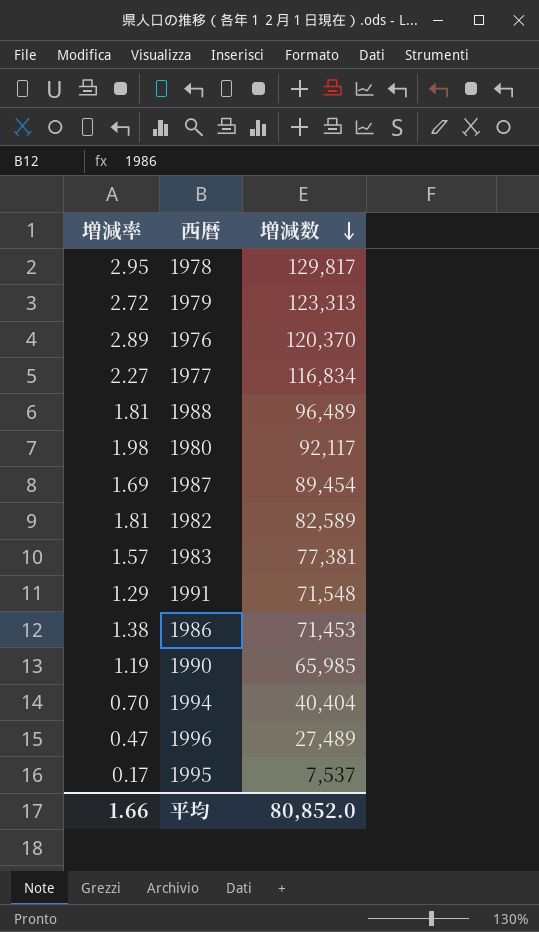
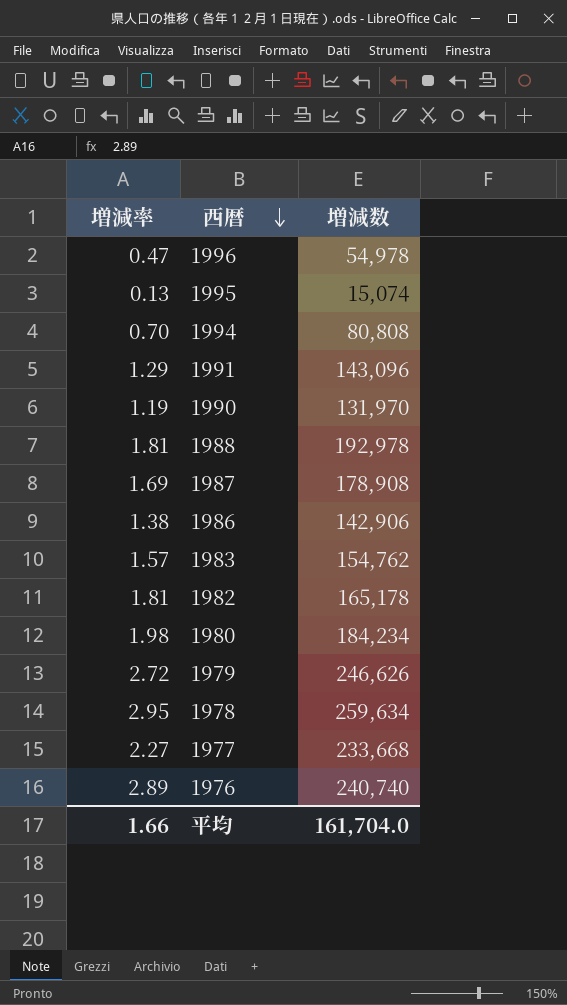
row order: 増減数 descending -> 西暦 descending
1996 | 増減数: 27,489 -> 54,978
1995 | 増減率: 0.17 -> 0.13
1995 | 増減数: 7,537 -> 15,074
1994 | 増減数: 40,404 -> 80,808
1991 | 増減数: 71,548 -> 143,096
1990 | 増減数: 65,985 -> 131,970
1988 | 増減数: 96,489 -> 192,978
1987 | 増減数: 89,454 -> 178,908
1986 | 増減数: 71,453 -> 142,906
1983 | 増減数: 77,381 -> 154,762
1982 | 増減数: 82,589 -> 165,178
1980 | 増減数: 92,117 -> 184,234
1979 | 増減数: 123,313 -> 246,626
1978 | 増減数: 129,817 -> 259,634
1977 | 増減数: 116,834 -> 233,668
1976 | 増減数: 120,370 -> 240,740
平均 | 増減数: 80,852.0 -> 161,704.0

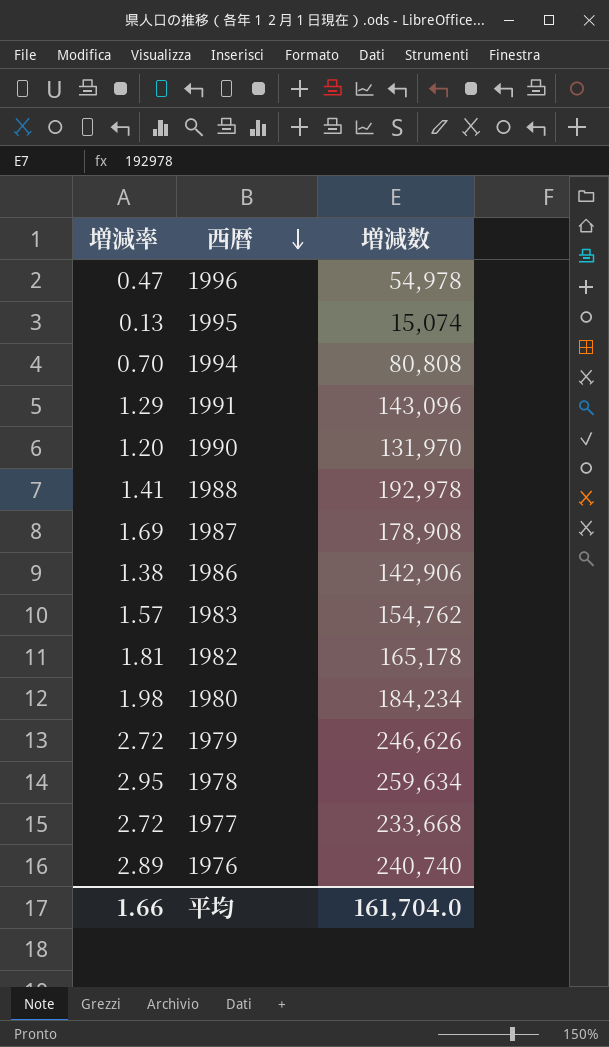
1990 | 増減率: 1.19 -> 1.20
1988 | 増減率: 1.81 -> 1.41
1977 | 増減率: 2.27 -> 2.72

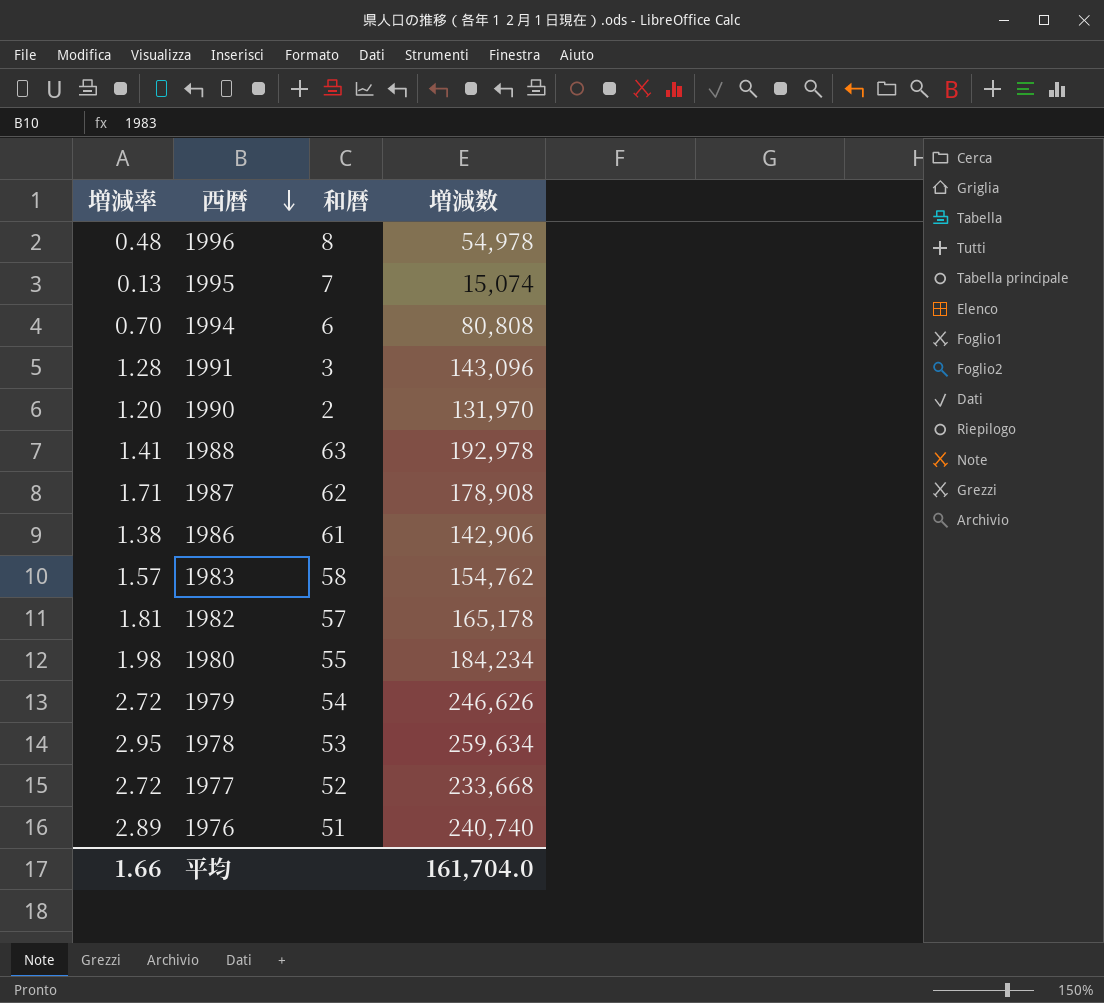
column 和暦 | position: none -> 3
1996 | 増減率: 0.47 -> 0.48
1991 | 増減率: 1.29 -> 1.28
1987 | 増減率: 1.69 -> 1.71

